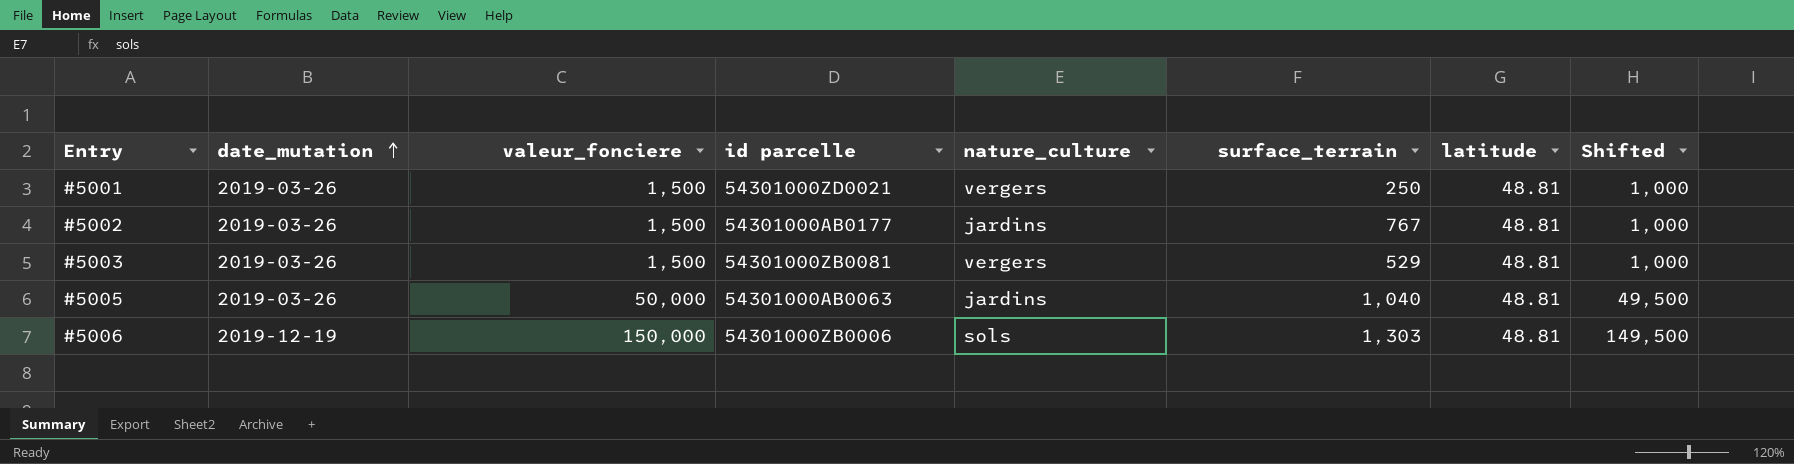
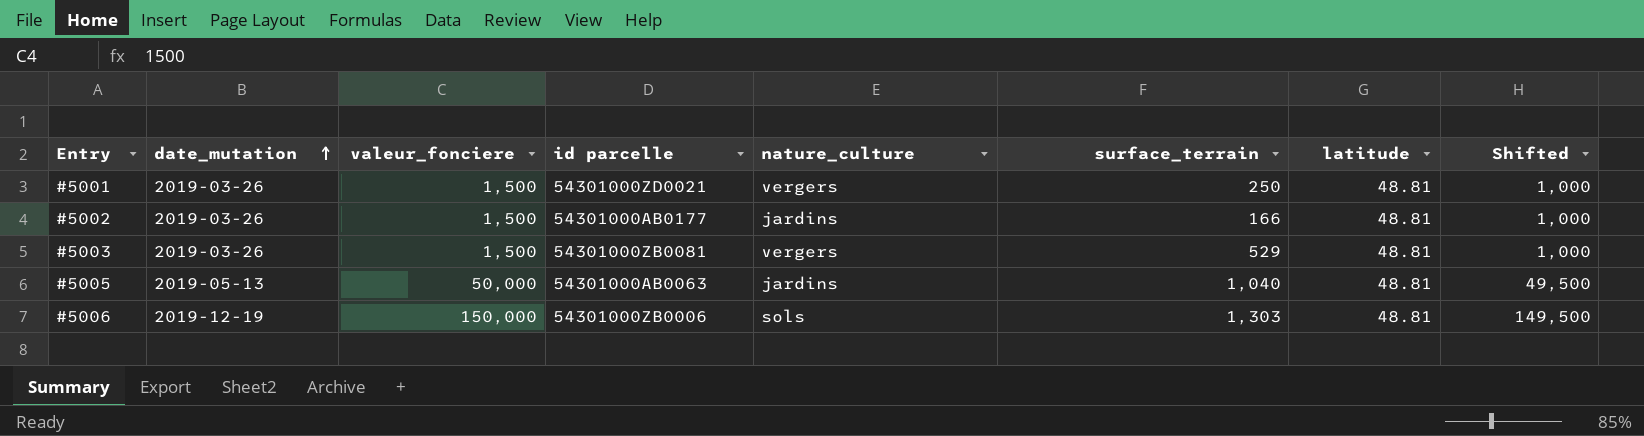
#5002 | surface_terrain: 767 -> 166
#5005 | date_mutation: 2019-03-26 -> 2019-05-13

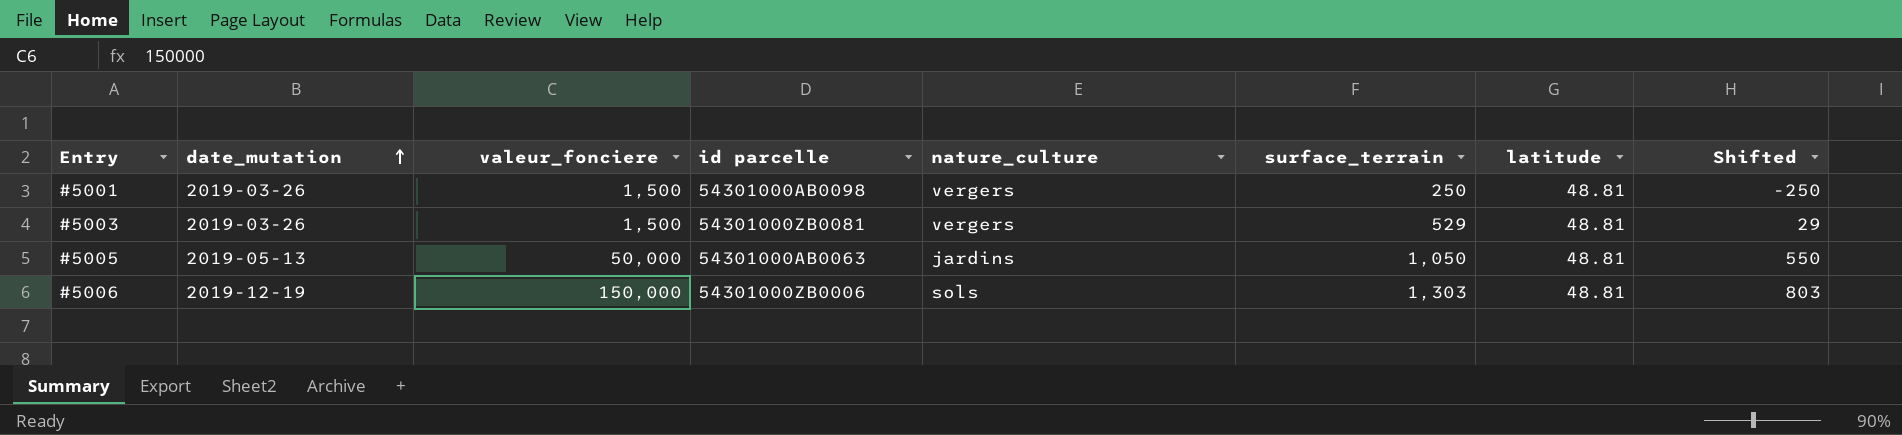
column Shifted | formula: [valeur_fonciere] - 500 -> [surface_terrain] - 500
row #5002: 2019-03-26 | 1,500 | 54301000AB0177 | jardins | 166 | 48.81 | 1,000 -> none
#5001 | id parcelle: 54301000ZD0021 -> 54301000AB0098
#5005 | surface_terrain: 1,040 -> 1,050

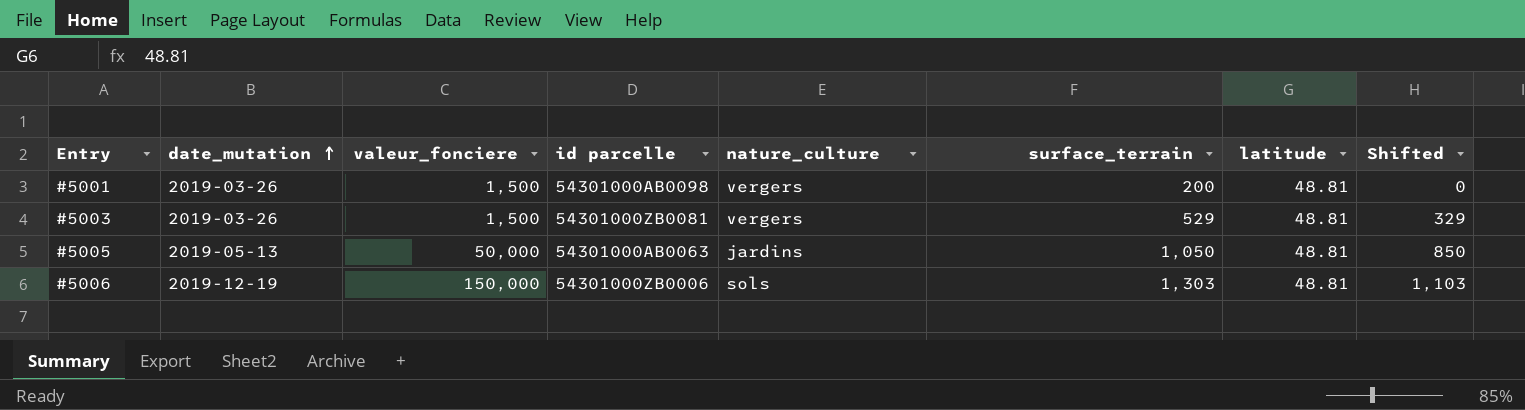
column Shifted | formula: [surface_terrain] - 500 -> [surface_terrain] - 200
#5001 | surface_terrain: 250 -> 200

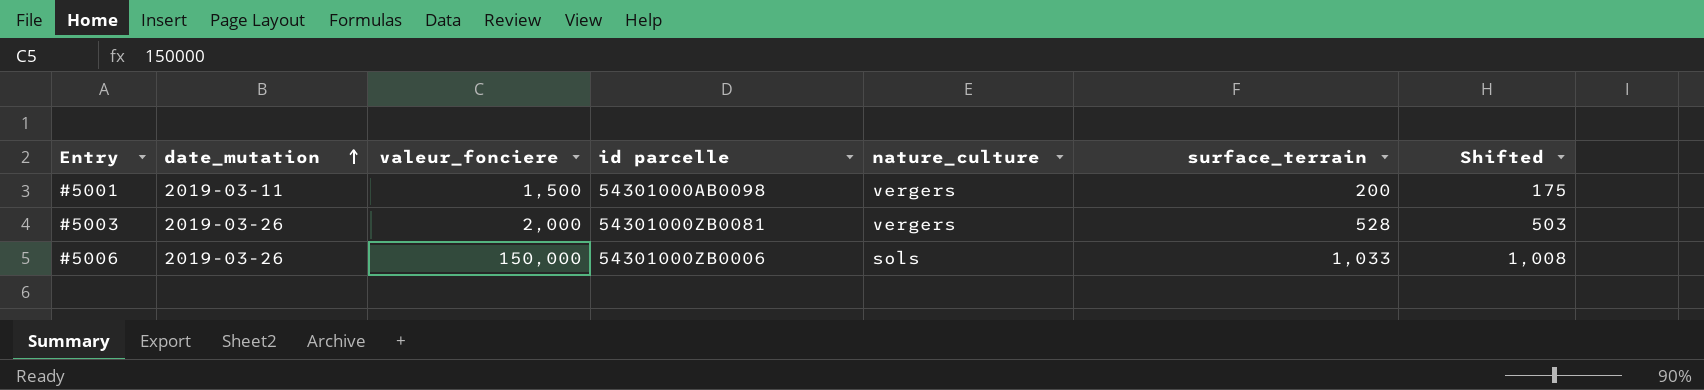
column latitude | position: 7 -> none
column Shifted | formula: [surface_terrain] - 200 -> [surface_terrain] - 25
row #5005: 2019-05-13 | 50,000 | 54301000AB0063 | jardins | 1,050 | 48.81 | 850 -> none
#5001 | date_mutation: 2019-03-26 -> 2019-03-11
#5003 | valeur_fonciere: 1,500 -> 2,000
#5003 | surface_terrain: 529 -> 528
#5006 | date_mutation: 2019-12-19 -> 2019-03-26
#5006 | surface_terrain: 1,303 -> 1,033

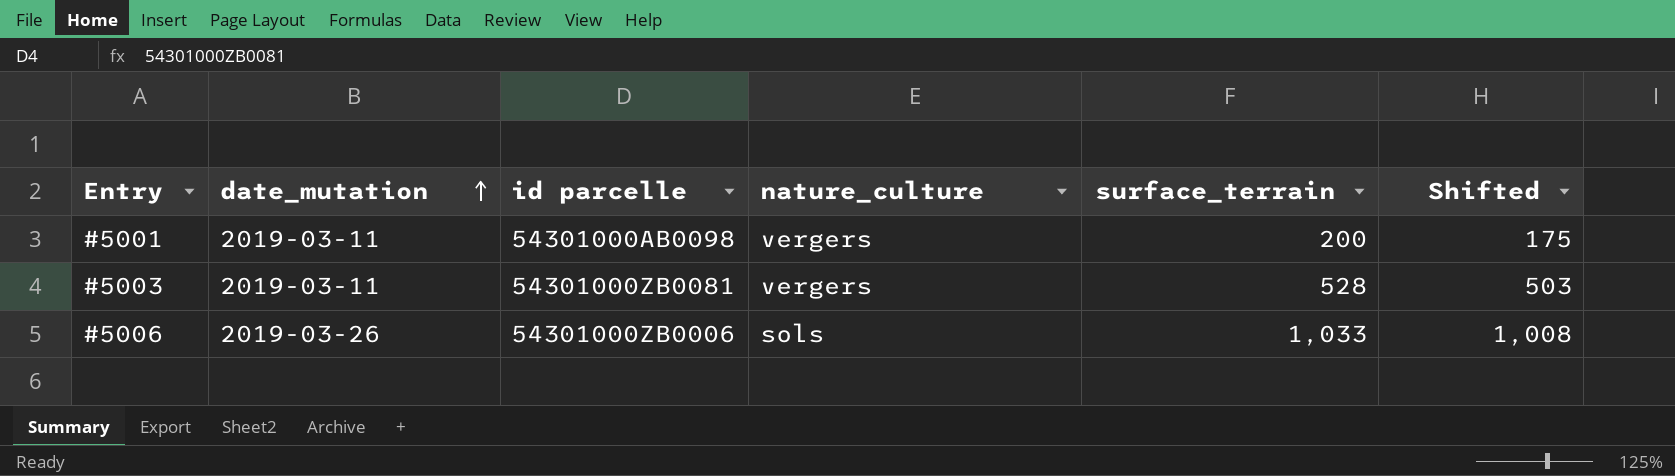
column valeur_fonciere | position: 3 -> none
#5003 | date_mutation: 2019-03-26 -> 2019-03-11

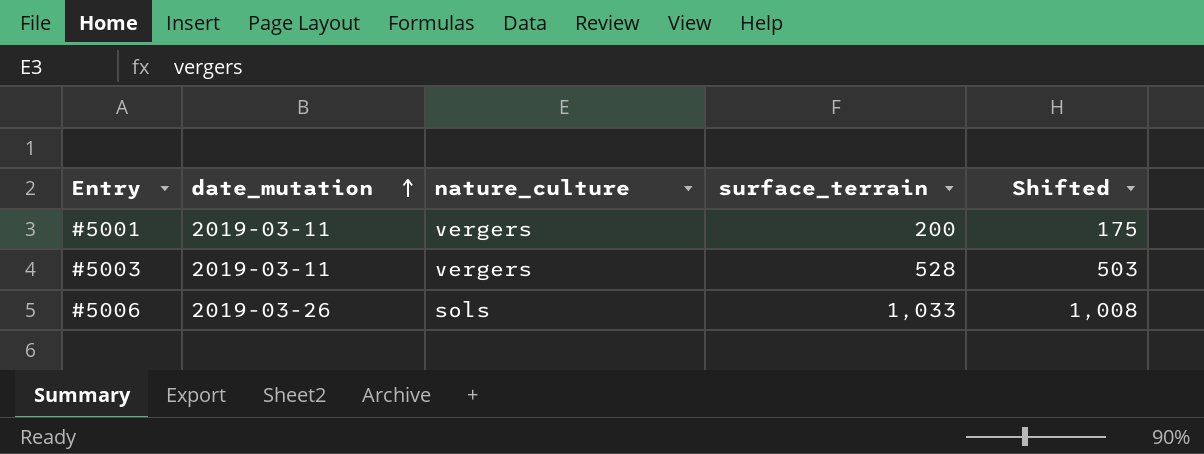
column id parcelle | position: 3 -> none

